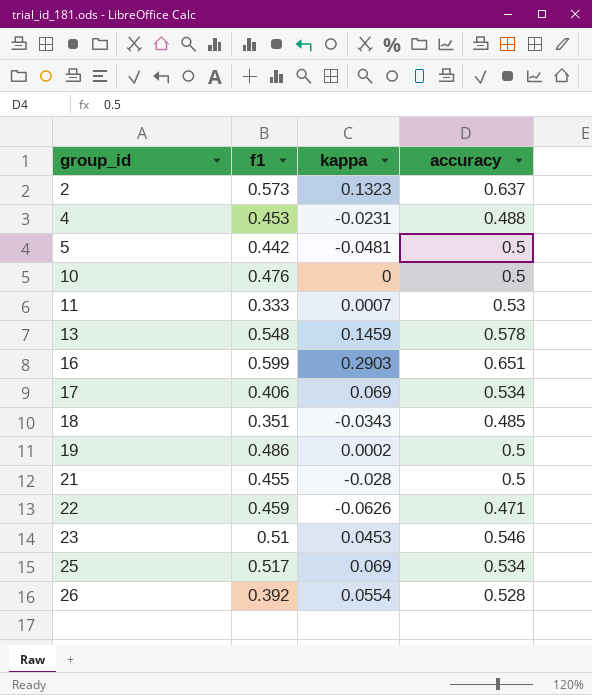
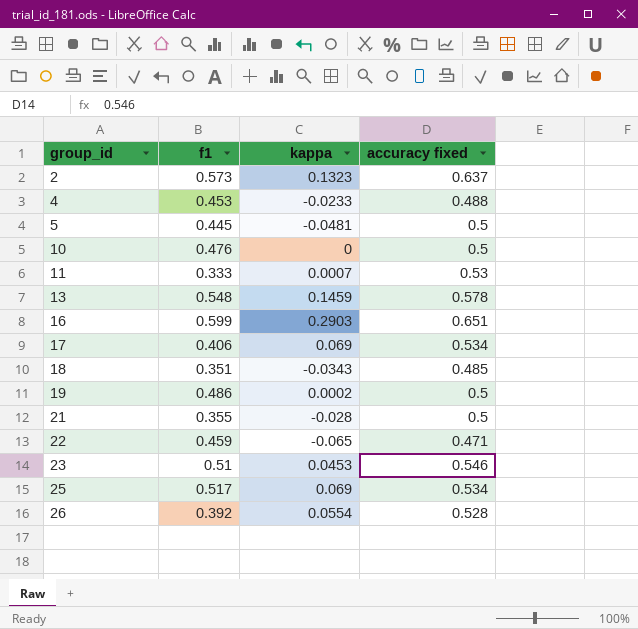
column name: accuracy -> accuracy fixed
4 | kappa: -0.0231 -> -0.0233
5 | f1: 0.442 -> 0.445
21 | f1: 0.455 -> 0.355
22 | kappa: -0.0626 -> -0.065

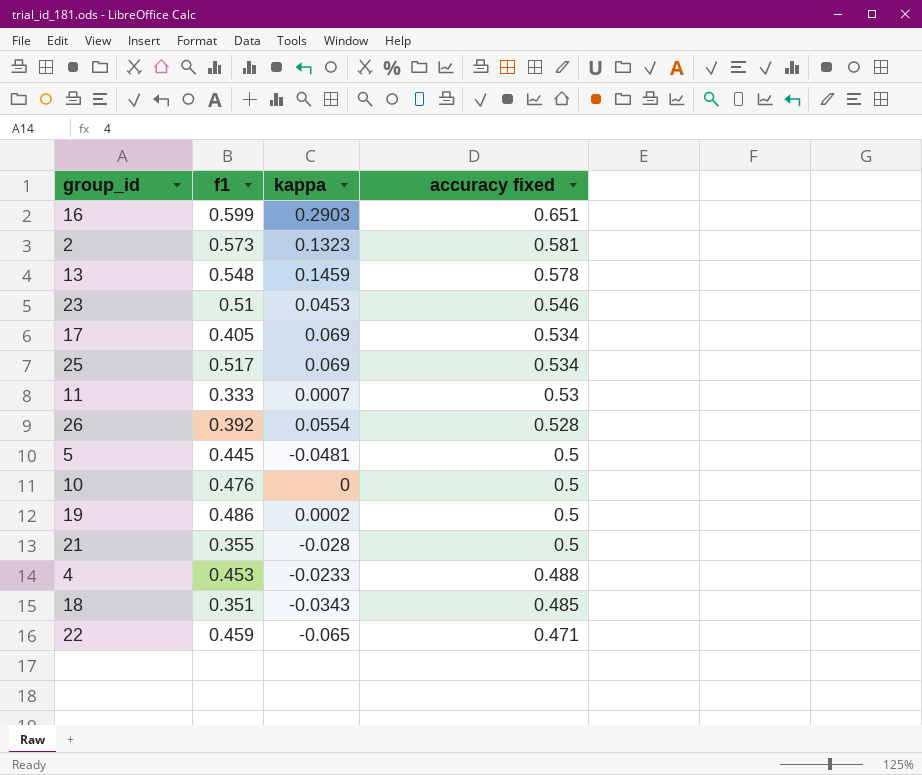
row order: group_id ascending -> accuracy fixed descending
2 | accuracy fixed: 0.637 -> 0.581
17 | f1: 0.406 -> 0.405

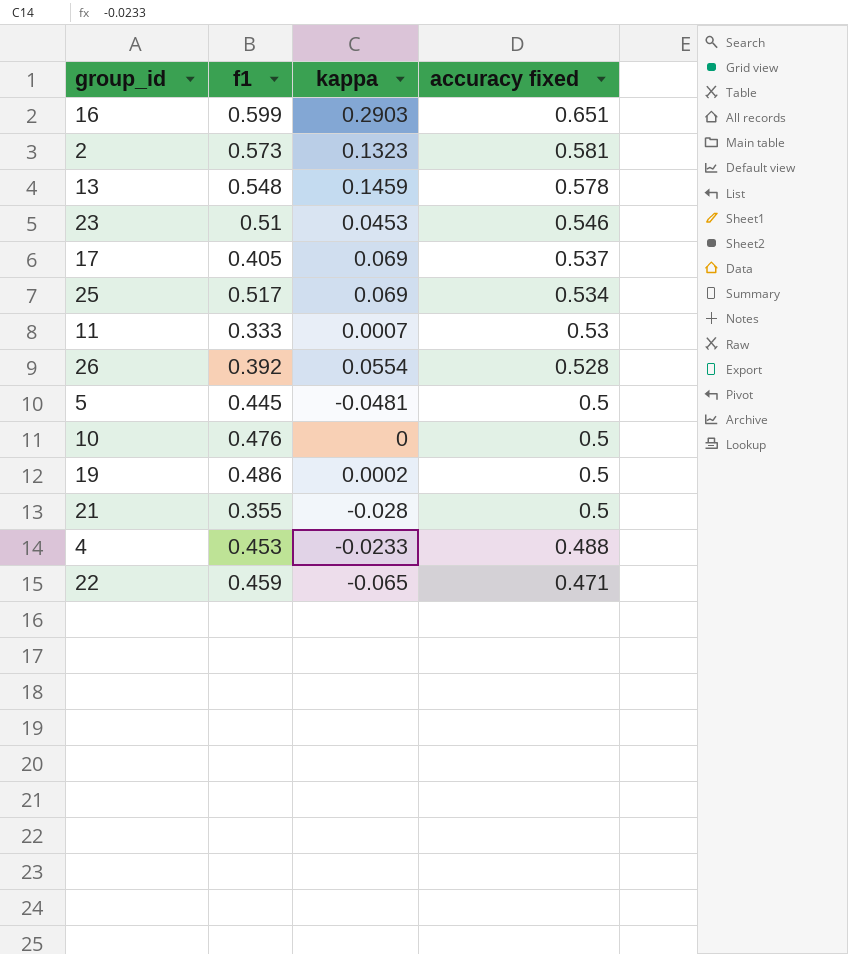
row 18: 0.351 | -0.0343 | 0.485 -> none
17 | accuracy fixed: 0.534 -> 0.537

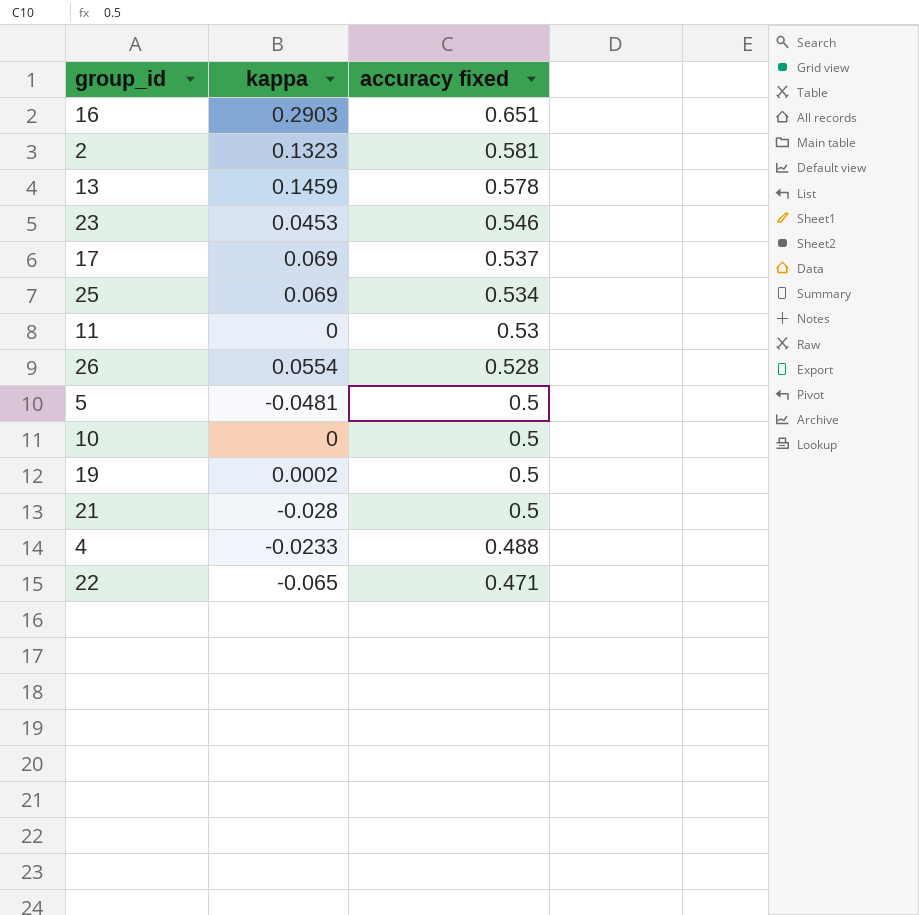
column f1 | position: 2 -> none
11 | kappa: 0.0007 -> 0

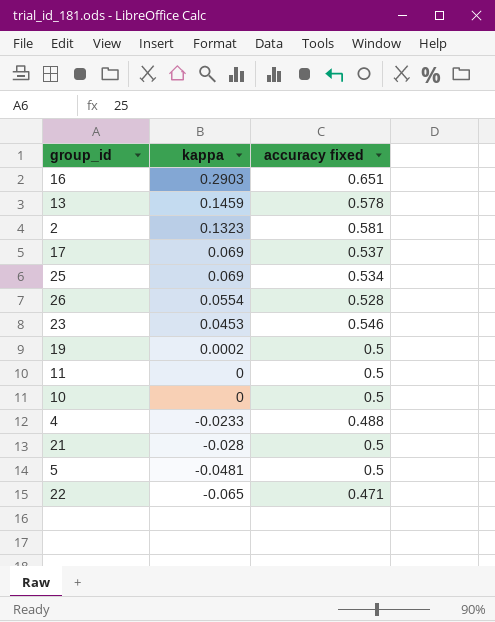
row order: accuracy fixed descending -> kappa descending
11 | accuracy fixed: 0.53 -> 0.5

